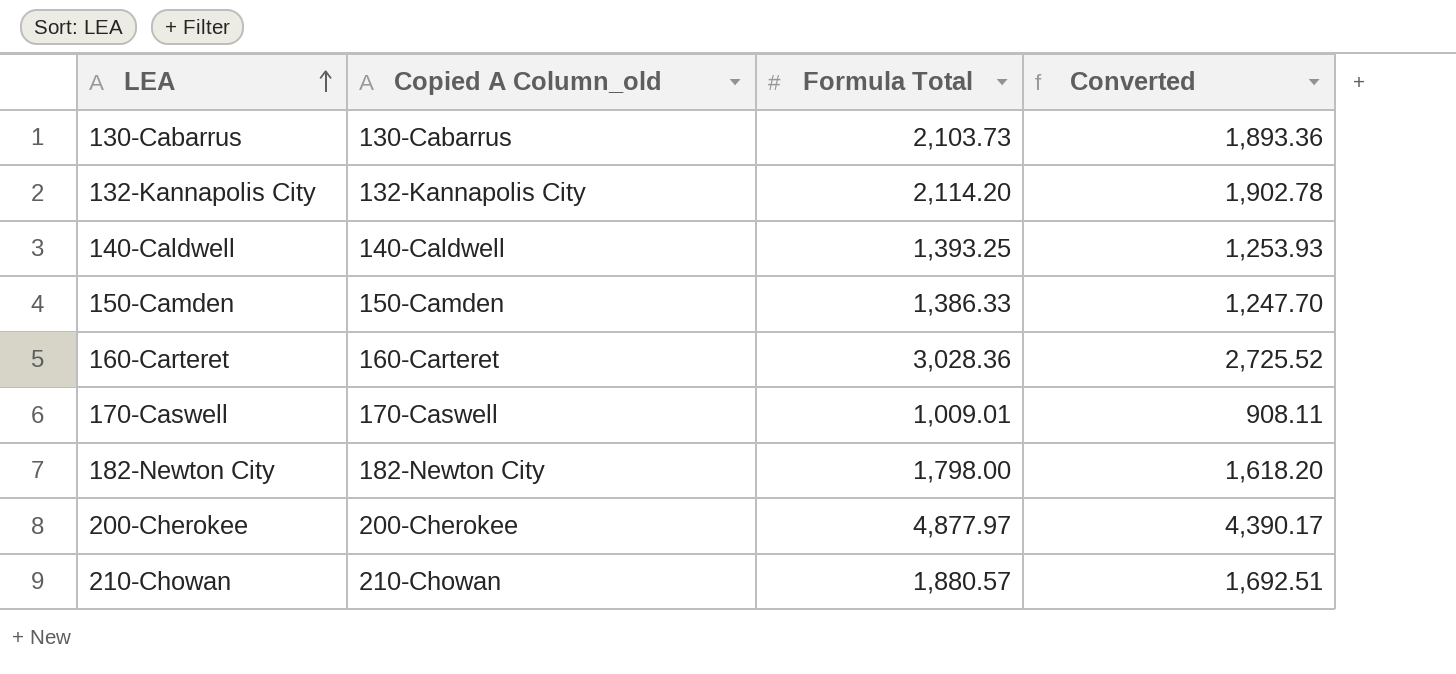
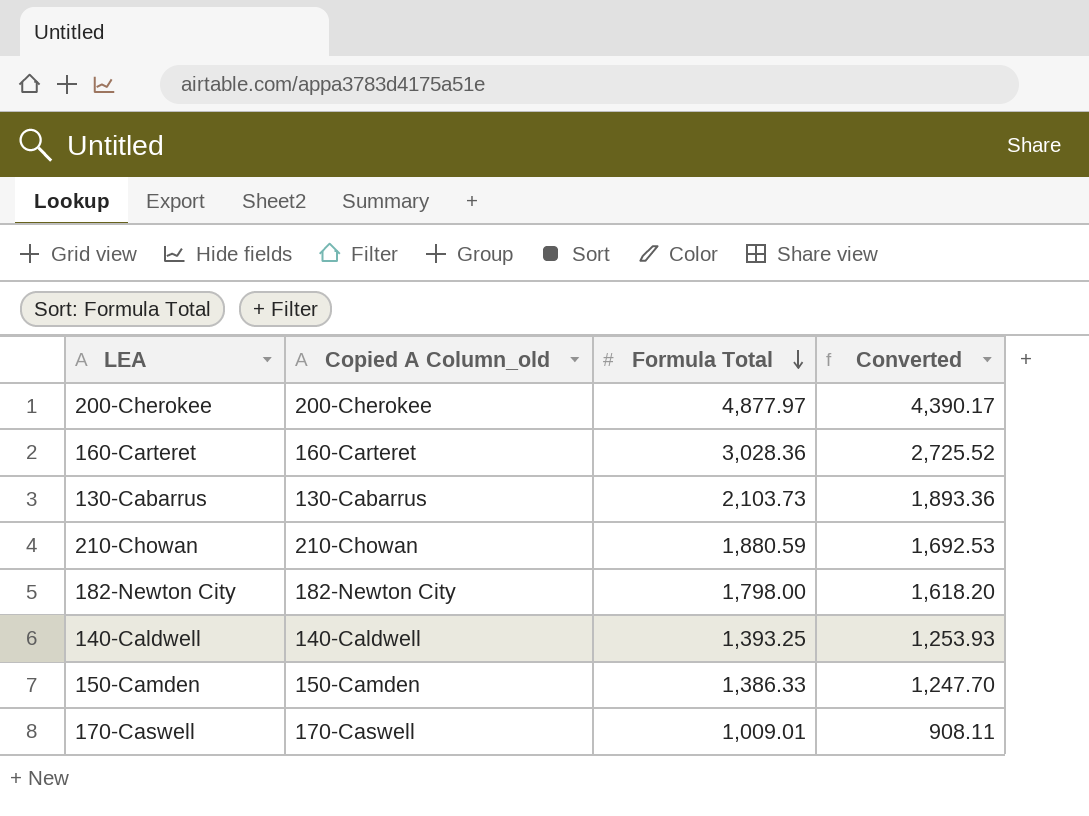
row order: LEA ascending -> Formula Total descending
row 132-Kannapolis City: 132-Kannapolis City | 2,114.20 | 1,902.78 -> none
210-Chowan | Formula Total: 1,880.57 -> 1,880.59
210-Chowan | Converted: 1,692.51 -> 1,692.53

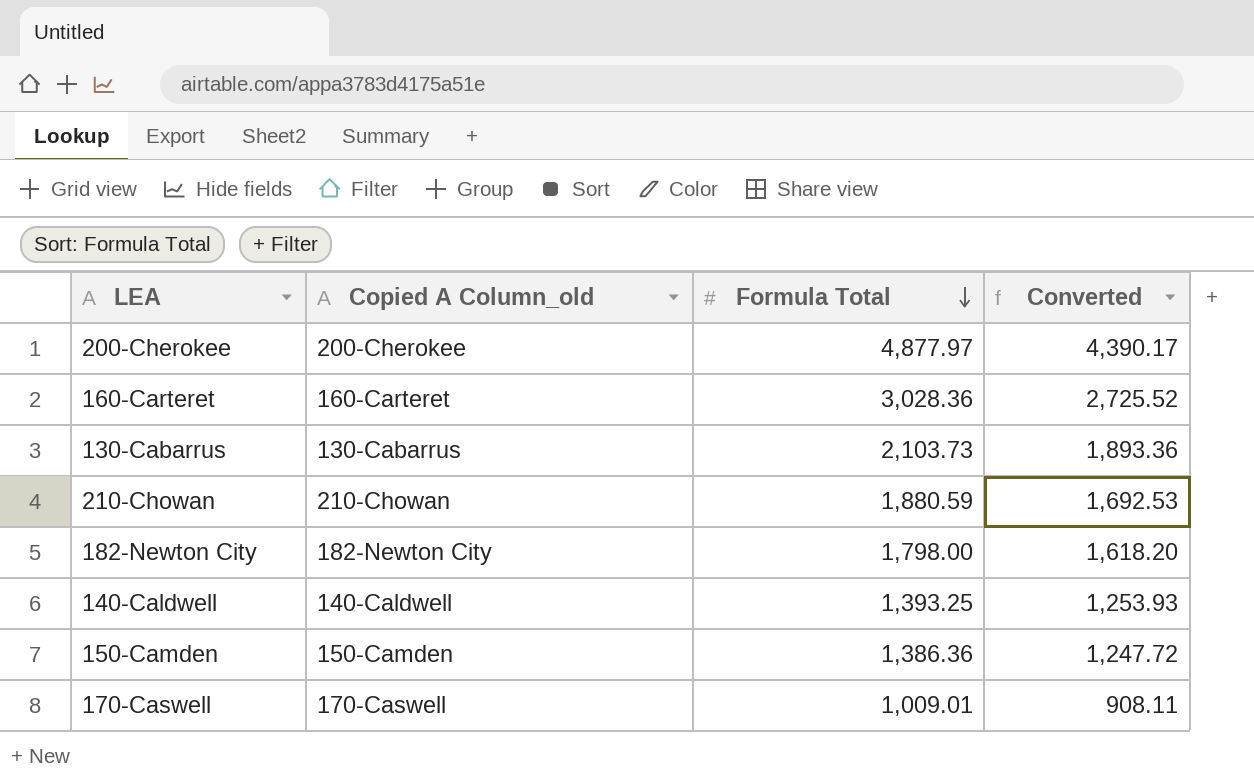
150-Camden | Formula Total: 1,386.33 -> 1,386.36
150-Camden | Converted: 1,247.70 -> 1,247.72

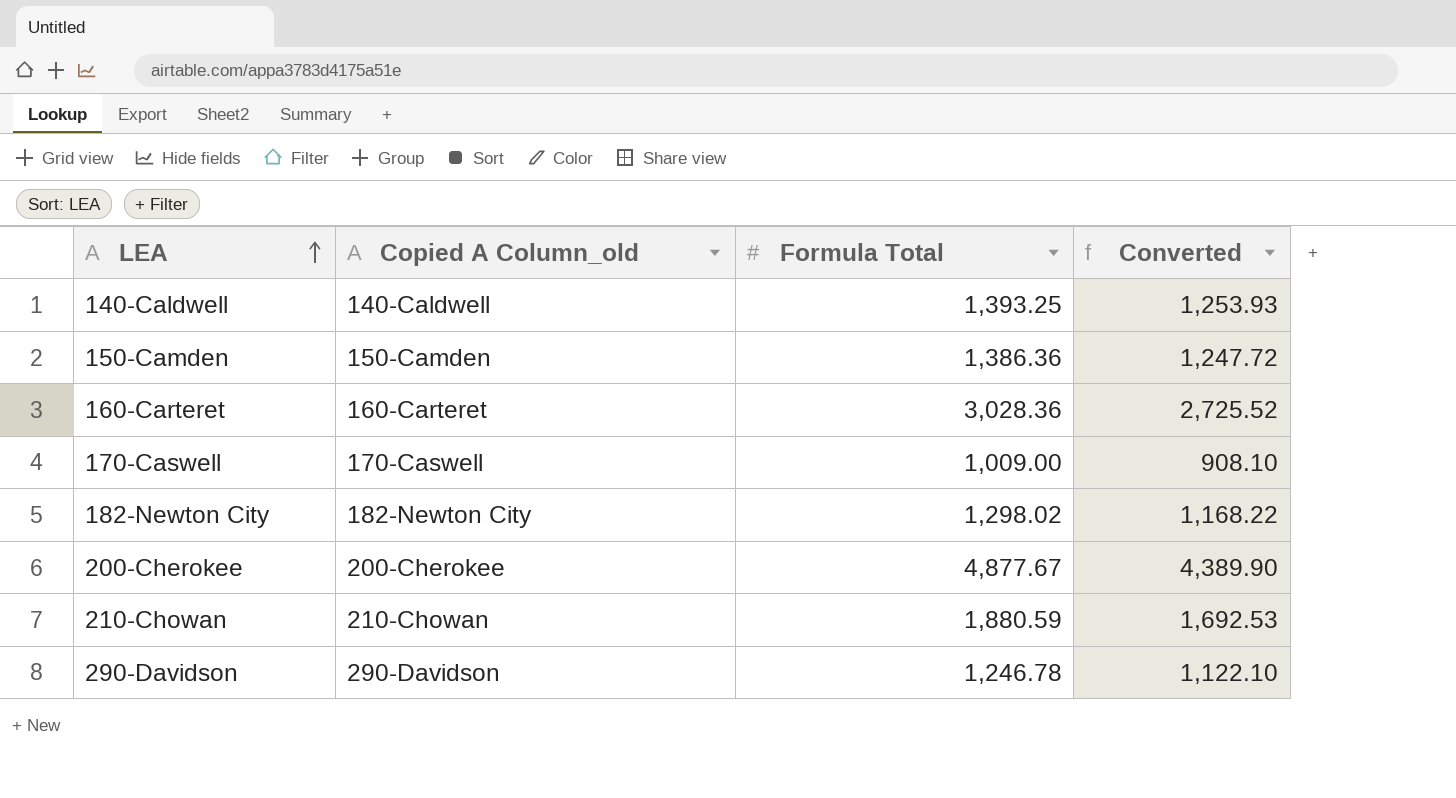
row order: Formula Total descending -> LEA ascending
row 130-Cabarrus: 130-Cabarrus | 2,103.73 | 1,893.36 -> none
170-Caswell | Formula Total: 1,009.01 -> 1,009.00
170-Caswell | Converted: 908.11 -> 908.10
182-Newton City | Formula Total: 1,798.00 -> 1,298.02
182-Newton City | Converted: 1,618.20 -> 1,168.22
200-Cherokee | Formula Total: 4,877.97 -> 4,877.67
200-Cherokee | Converted: 4,390.17 -> 4,389.90
row 290-Davidson: none -> 290-Davidson | 1,246.78 | 1,122.10

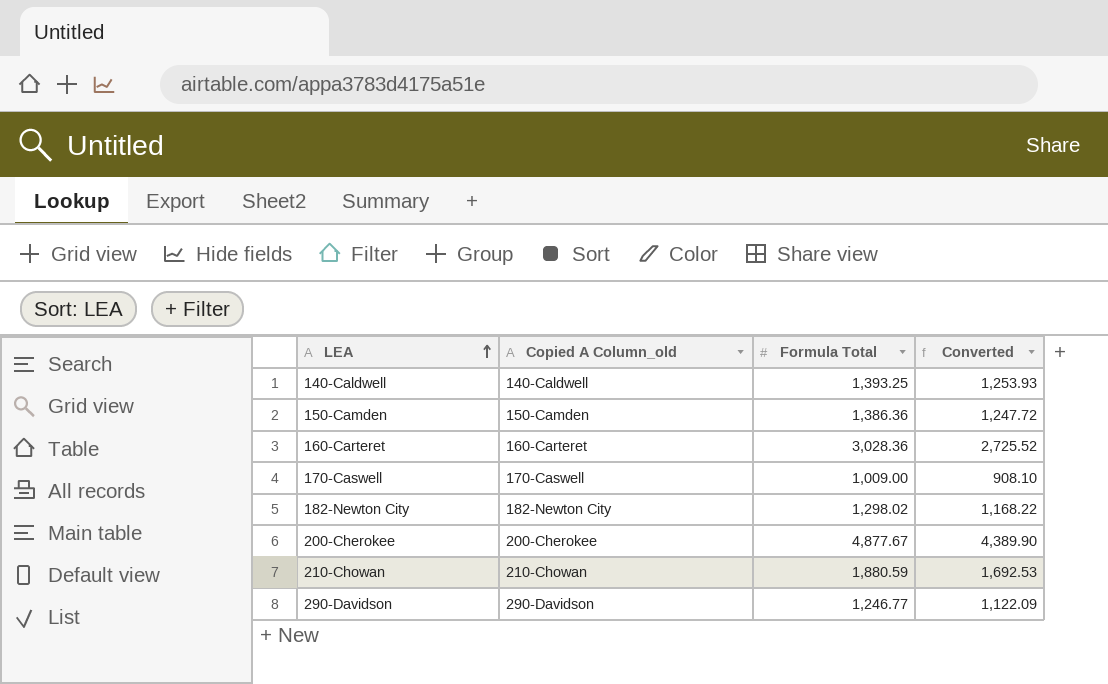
290-Davidson | Formula Total: 1,246.78 -> 1,246.77
290-Davidson | Converted: 1,122.10 -> 1,122.09

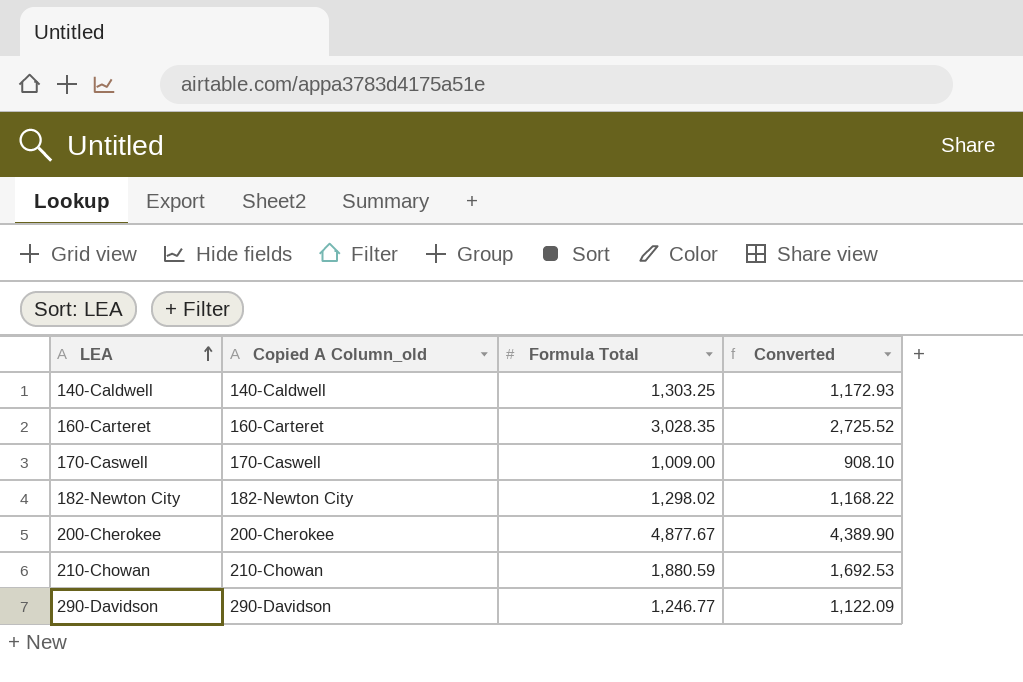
row 150-Camden: 150-Camden | 1,386.36 | 1,247.72 -> none
140-Caldwell | Formula Total: 1,393.25 -> 1,303.25
140-Caldwell | Converted: 1,253.93 -> 1,172.93
160-Carteret | Formula Total: 3,028.36 -> 3,028.35

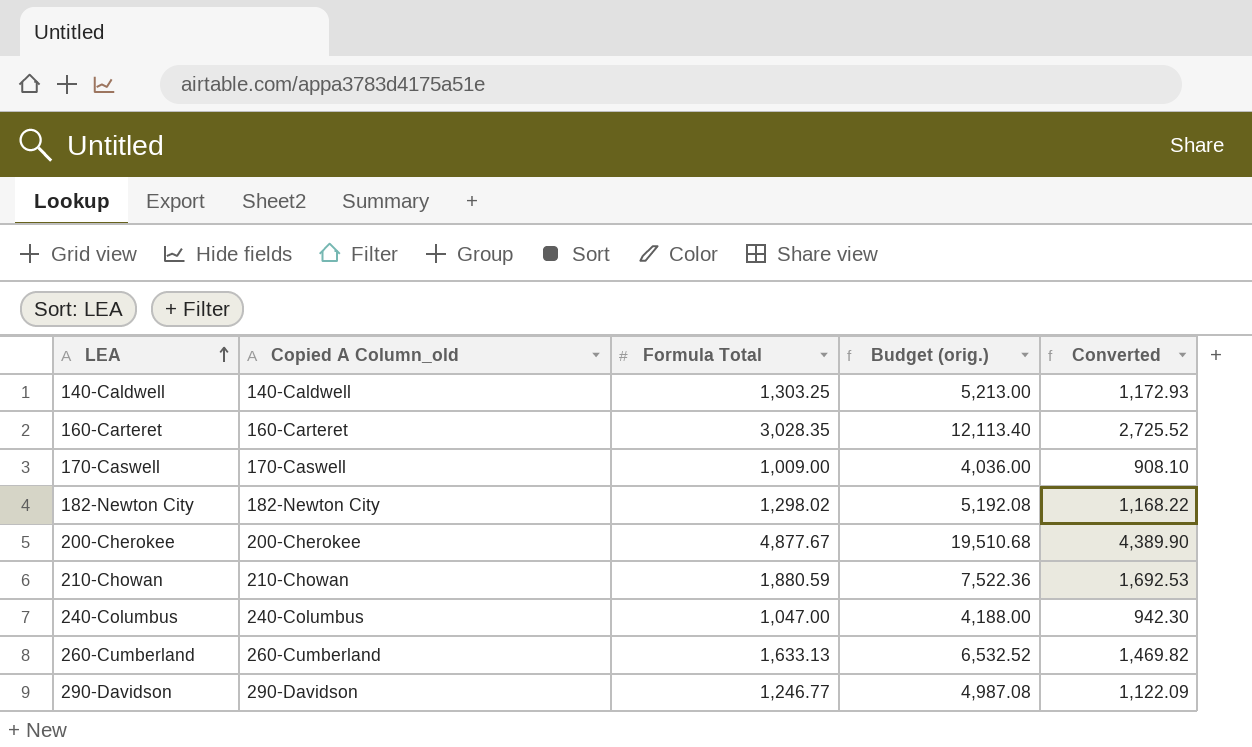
column Budget (orig.) | formula: none -> [Formula Total] * 4
row 240-Columbus: none -> 240-Columbus | 1,047.00 | 4,188.00 | 942.30
row 260-Cumberland: none -> 260-Cumberland | 1,633.13 | 6,532.52 | 1,469.82

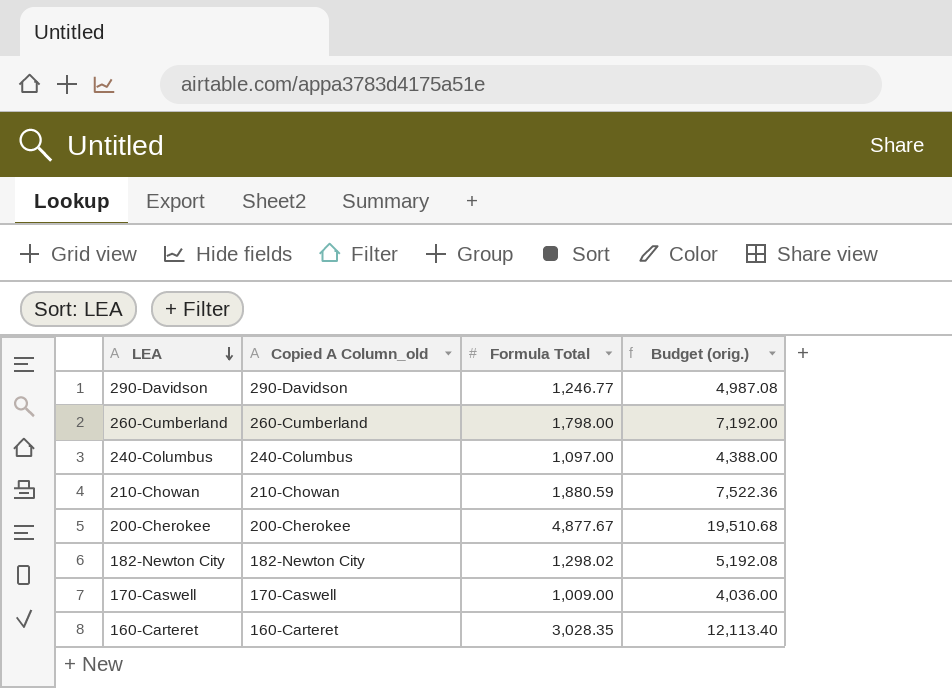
row order: LEA ascending -> LEA descending
column Converted | formula: [Formula Total] * 0.9 -> none
row 140-Caldwell: 140-Caldwell | 1,303.25 | 5,213.00 | 1,172.93 -> none
260-Cumberland | Formula Total: 1,633.13 -> 1,798.00
260-Cumberland | Budget (orig.): 6,532.52 -> 7,192.00
240-Columbus | Formula Total: 1,047.00 -> 1,097.00
240-Columbus | Budget (orig.): 4,188.00 -> 4,388.00

